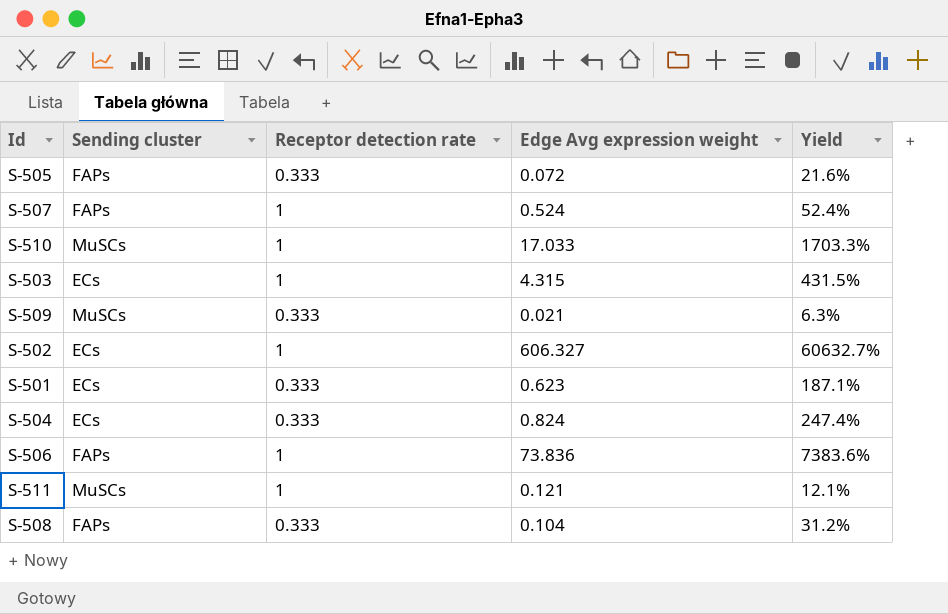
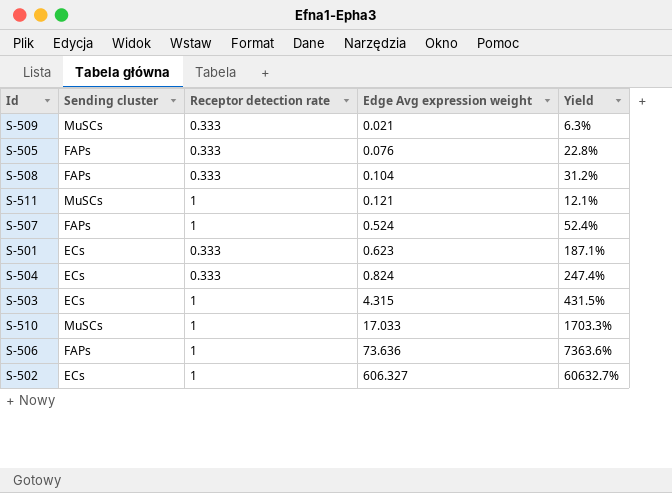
row order: none -> Edge Avg expression weight ascending
S-505 | Edge Avg expression weight: 0.072 -> 0.076
S-505 | Yield: 21.6% -> 22.8%
S-506 | Edge Avg expression weight: 73.836 -> 73.636
S-506 | Yield: 7383.6% -> 7363.6%

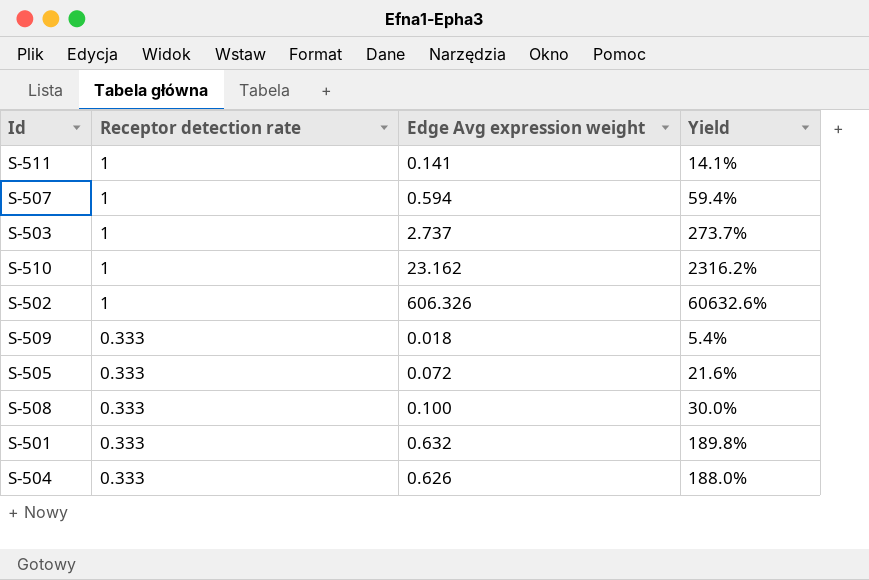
row order: Edge Avg expression weight ascending -> Receptor detection rate descending
column Sending cluster | position: 2 -> none
row S-506: FAPs | 1 | 73.636 | 7363.6% -> none
S-511 | Edge Avg expression weight: 0.121 -> 0.141
S-511 | Yield: 12.1% -> 14.1%
S-507 | Edge Avg expression weight: 0.524 -> 0.594
S-507 | Yield: 52.4% -> 59.4%
S-503 | Edge Avg expression weight: 4.315 -> 2.737
S-503 | Yield: 431.5% -> 273.7%
S-510 | Edge Avg expression weight: 17.033 -> 23.162
S-510 | Yield: 1703.3% -> 2316.2%
S-502 | Edge Avg expression weight: 606.327 -> 606.326
S-502 | Yield: 60632.7% -> 60632.6%
S-509 | Edge Avg expression weight: 0.021 -> 0.018
S-509 | Yield: 6.3% -> 5.4%
S-505 | Edge Avg expression weight: 0.076 -> 0.072
S-505 | Yield: 22.8% -> 21.6%
S-508 | Edge Avg expression weight: 0.104 -> 0.100
S-508 | Yield: 31.2% -> 30.0%
S-501 | Edge Avg expression weight: 0.623 -> 0.632
S-501 | Yield: 187.1% -> 189.8%
S-504 | Edge Avg expression weight: 0.824 -> 0.626
S-504 | Yield: 247.4% -> 188.0%

